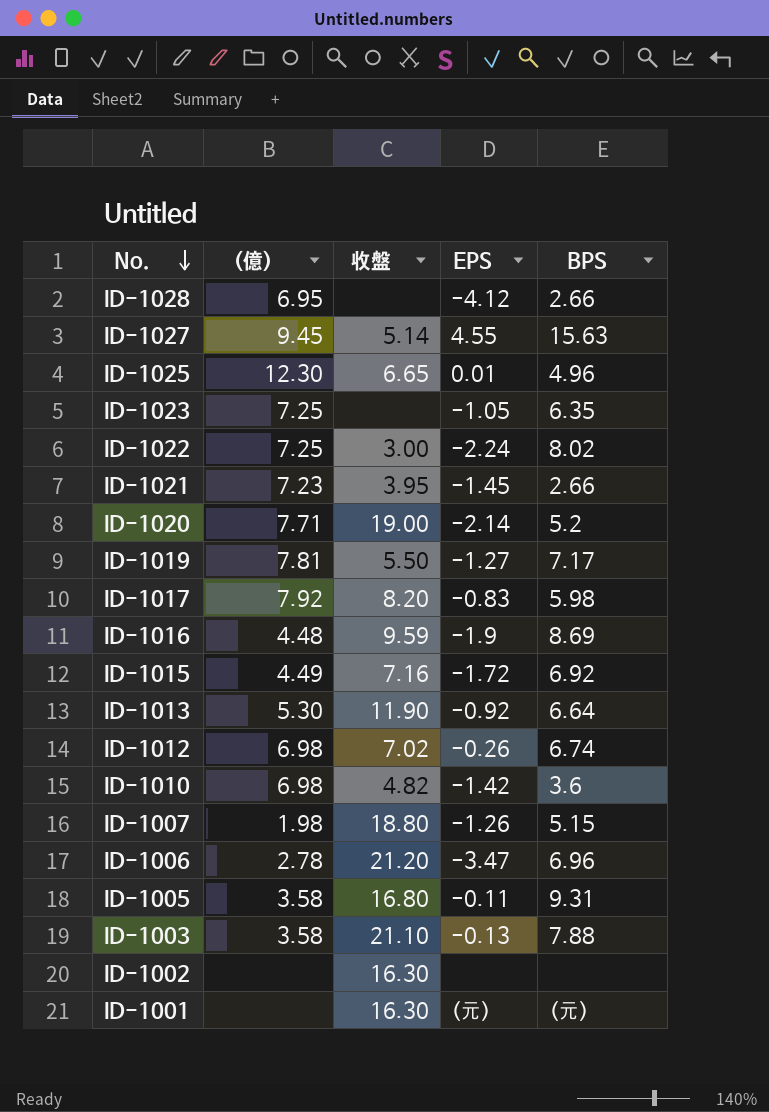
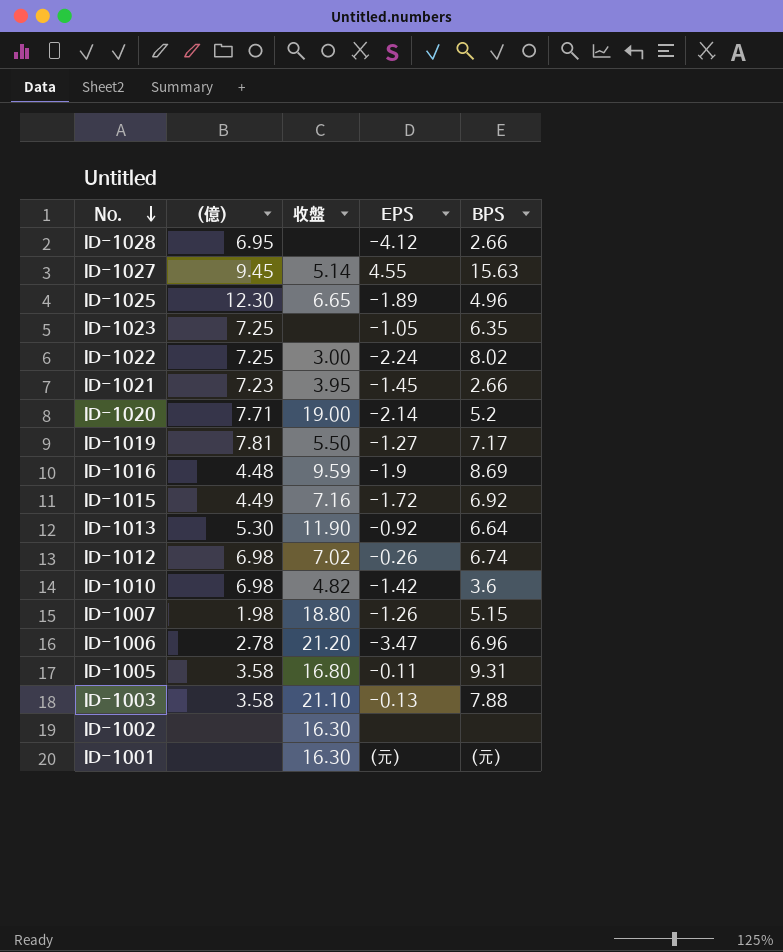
row ID-1017: 7.92 | 8.20 | -0.83 | 5.98 -> none
ID-1025 | EPS: 0.01 -> -1.89

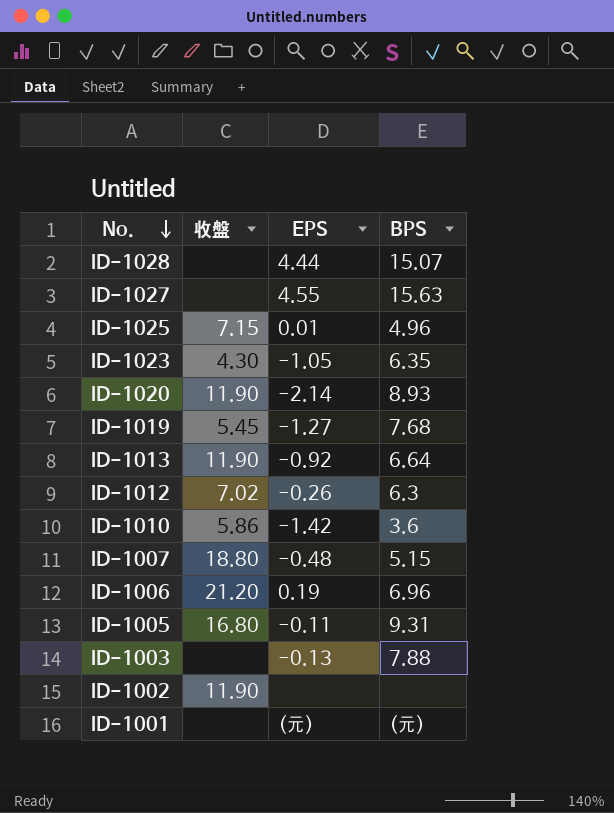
column (億) | position: 2 -> none
row ID-1022: 7.25 | 3.00 | -2.24 | 8.02 -> none
row ID-1021: 7.23 | 3.95 | -1.45 | 2.66 -> none
row ID-1016: 4.48 | 9.59 | -1.9 | 8.69 -> none
row ID-1015: 4.49 | 7.16 | -1.72 | 6.92 -> none
ID-1028 | EPS: -4.12 -> 4.44
ID-1028 | BPS: 2.66 -> 15.07
ID-1027 | 收盤: 5.14 -> none
ID-1025 | 收盤: 6.65 -> 7.15
ID-1025 | EPS: -1.89 -> 0.01
ID-1023 | 收盤: none -> 4.30
ID-1020 | 收盤: 19.00 -> 11.90
ID-1020 | BPS: 5.2 -> 8.93
ID-1019 | 收盤: 5.50 -> 5.45
ID-1019 | BPS: 7.17 -> 7.68
ID-1012 | BPS: 6.74 -> 6.3
ID-1010 | 收盤: 4.82 -> 5.86
ID-1007 | EPS: -1.26 -> -0.48
ID-1006 | EPS: -3.47 -> 0.19
ID-1003 | 收盤: 21.10 -> none
ID-1002 | 收盤: 16.30 -> 11.90
ID-1001 | 收盤: 16.30 -> none

